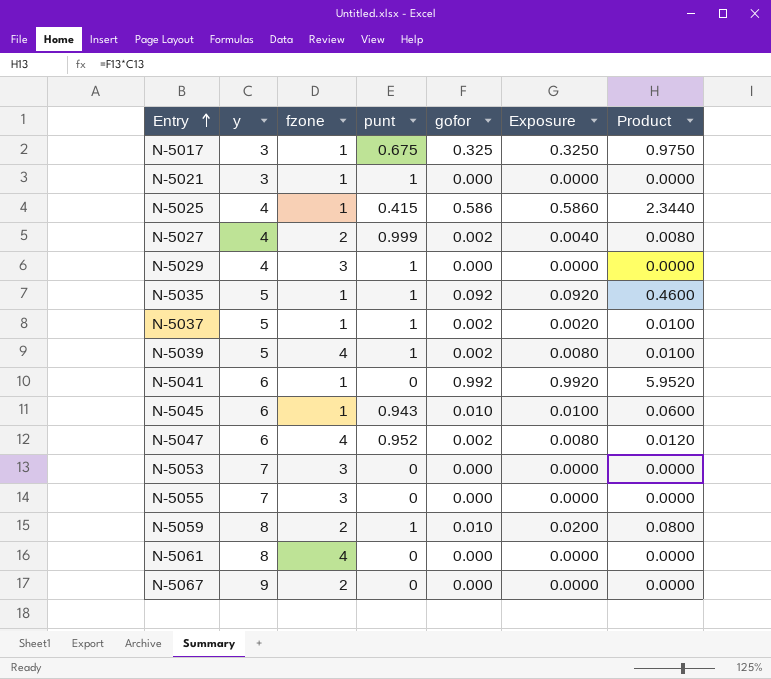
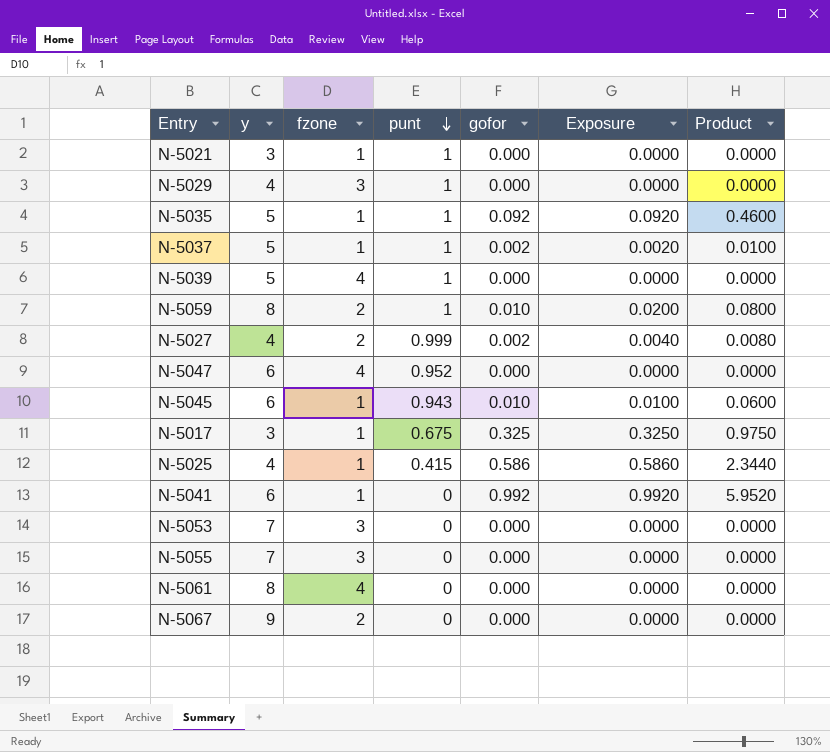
row order: Entry ascending -> punt descending
N-5039 | gofor: 0.002 -> 0.000
N-5039 | Exposure: 0.0080 -> 0.0000
N-5039 | Product: 0.0100 -> 0.0000
N-5047 | gofor: 0.002 -> 0.000
N-5047 | Exposure: 0.0080 -> 0.0000
N-5047 | Product: 0.0120 -> 0.0000

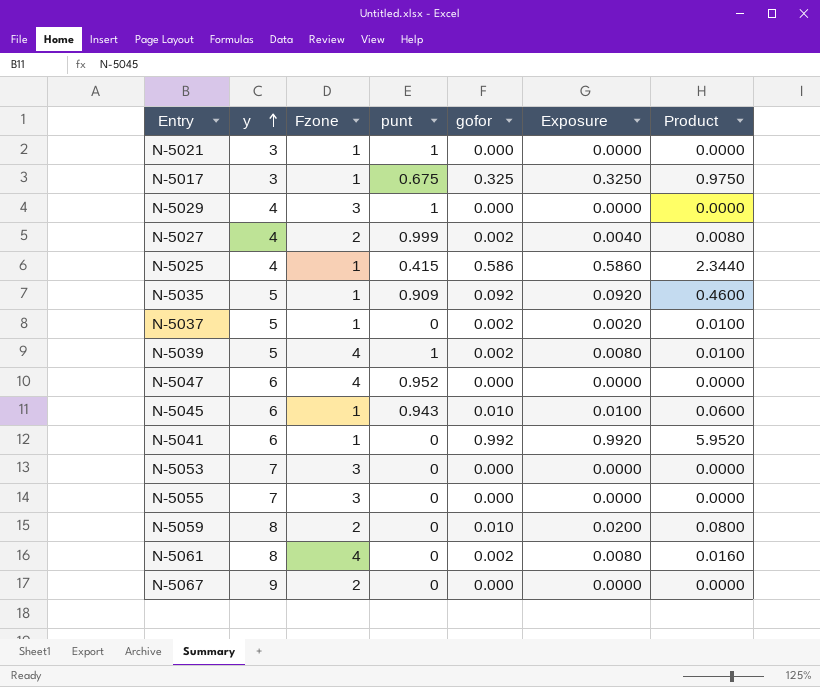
row order: punt descending -> y ascending
column name: fzone -> Fzone
N-5035 | punt: 1 -> 0.909
N-5037 | punt: 1 -> 0
N-5039 | gofor: 0.000 -> 0.002
N-5039 | Exposure: 0.0000 -> 0.0080
N-5039 | Product: 0.0000 -> 0.0100
N-5059 | punt: 1 -> 0
N-5061 | gofor: 0.000 -> 0.002
N-5061 | Exposure: 0.0000 -> 0.0080
N-5061 | Product: 0.0000 -> 0.0160

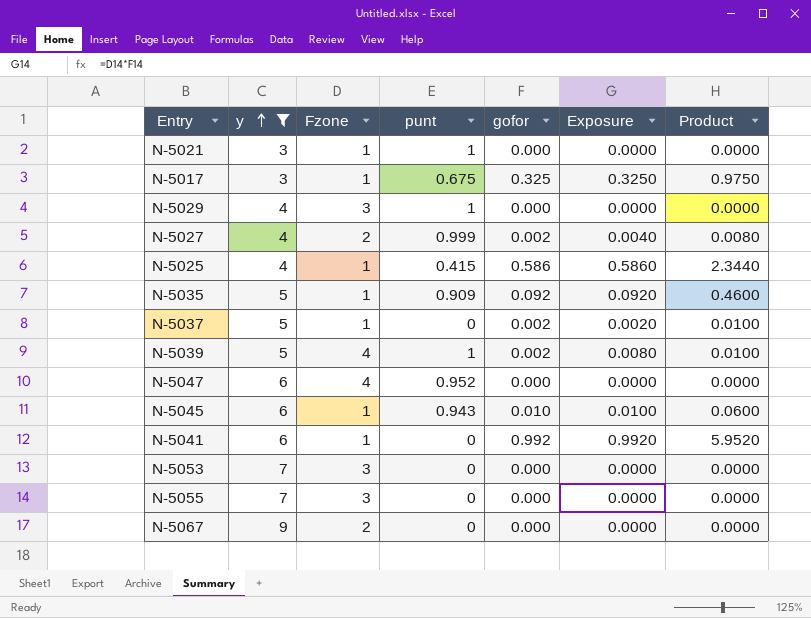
filter: none -> y != 8

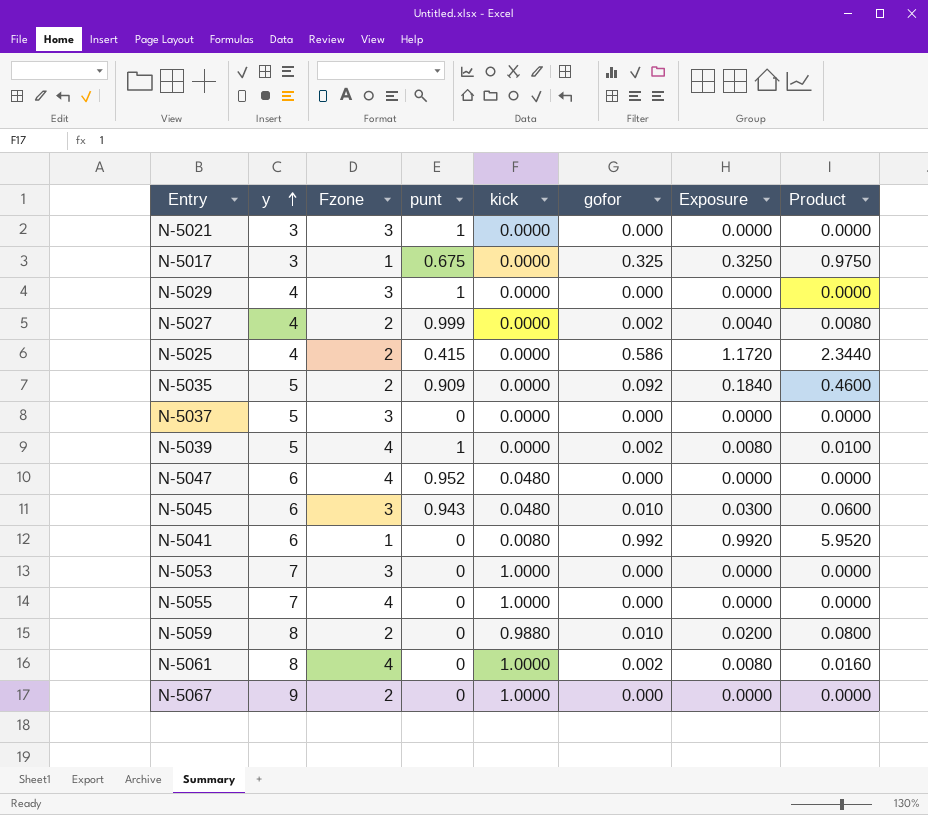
filter: y != 8 -> none
column kick | position: none -> 5
N-5021 | Fzone: 1 -> 3
N-5025 | Fzone: 1 -> 2
N-5025 | Exposure: 0.5860 -> 1.1720
N-5035 | Fzone: 1 -> 2
N-5035 | Exposure: 0.0920 -> 0.1840
N-5037 | Fzone: 1 -> 3
N-5037 | gofor: 0.002 -> 0.000
N-5037 | Exposure: 0.0020 -> 0.0000
N-5037 | Product: 0.0100 -> 0.0000
N-5045 | Fzone: 1 -> 3
N-5045 | Exposure: 0.0100 -> 0.0300
N-5055 | Fzone: 3 -> 4

